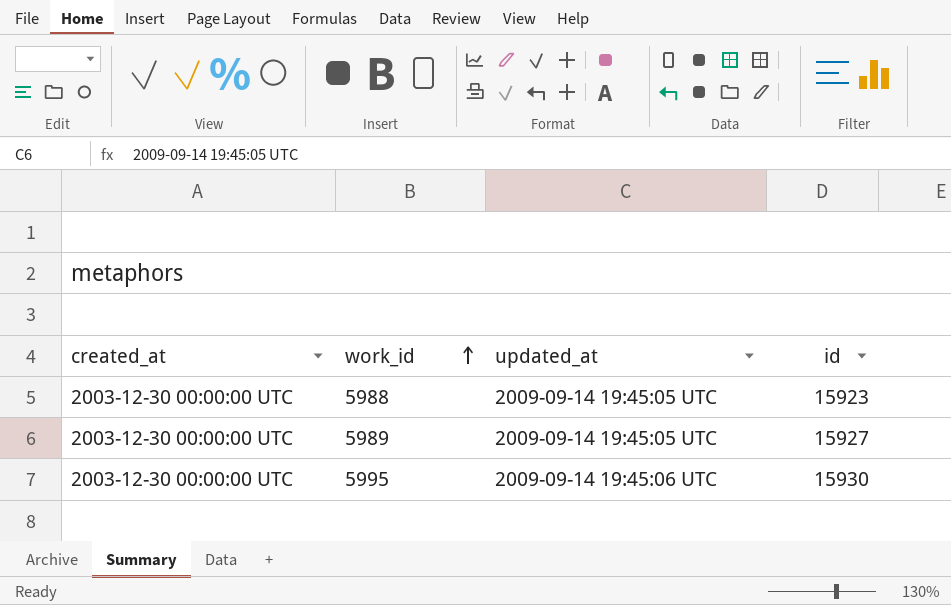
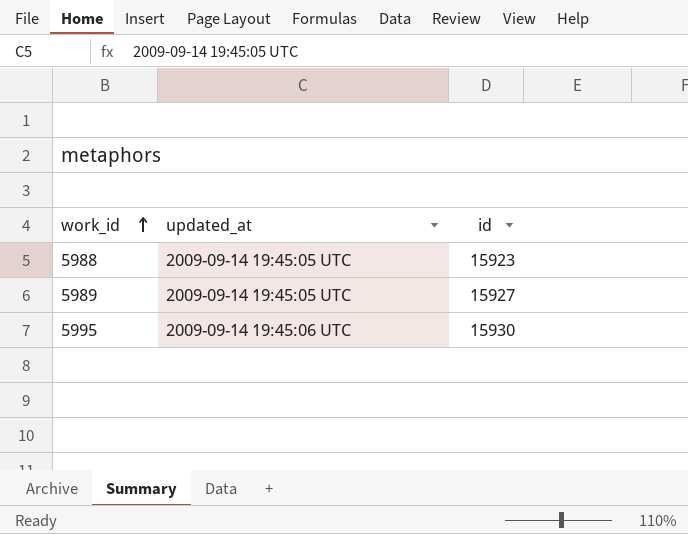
column created_at | position: 1 -> none

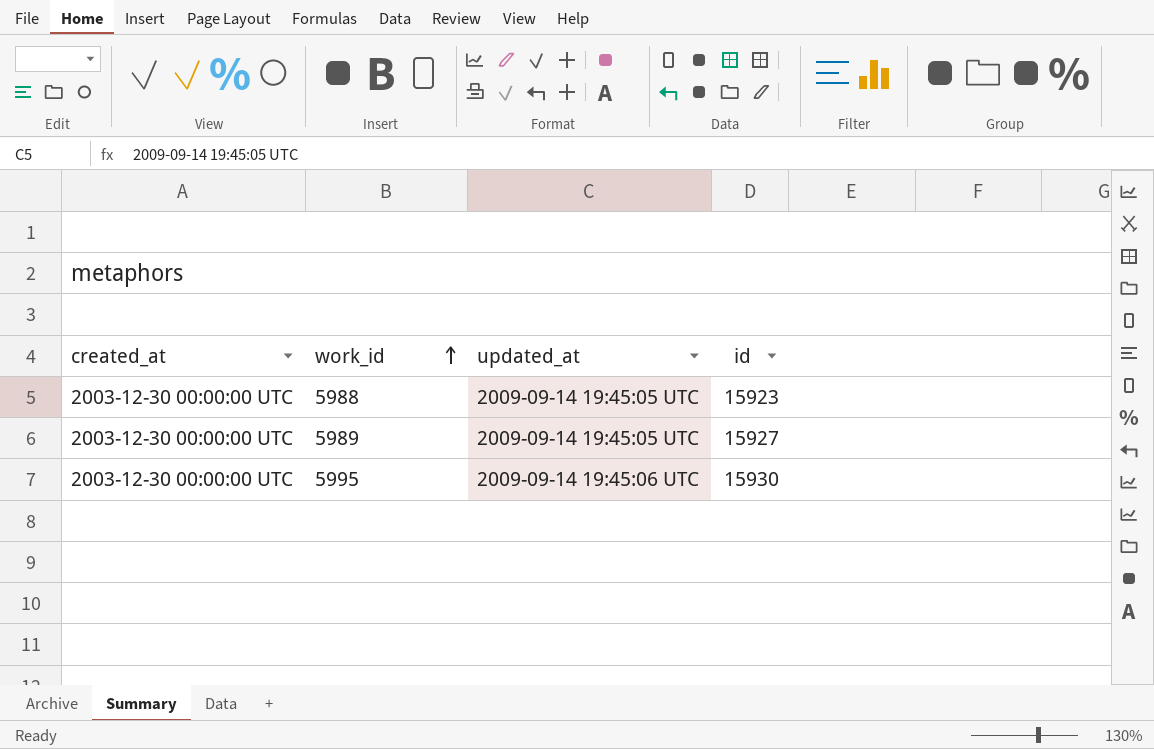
column created_at | position: none -> 1

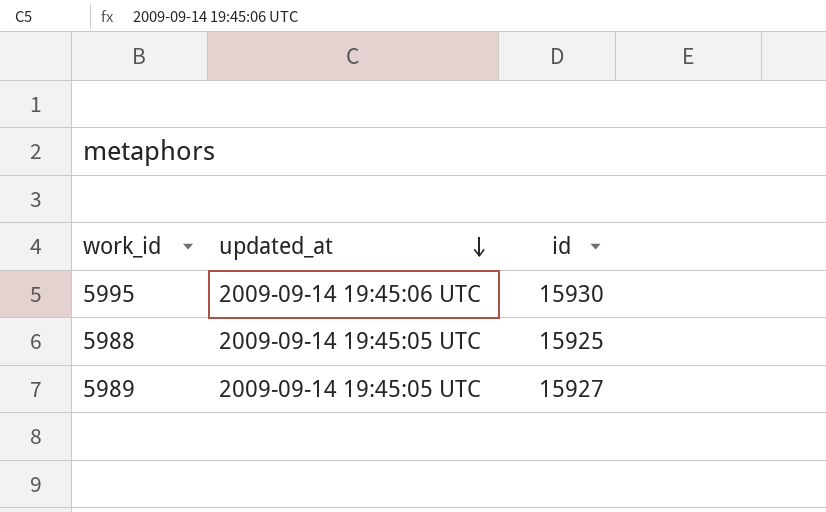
row order: work_id ascending -> updated_at descending
column created_at | position: 1 -> none
5988 | id: 15923 -> 15925

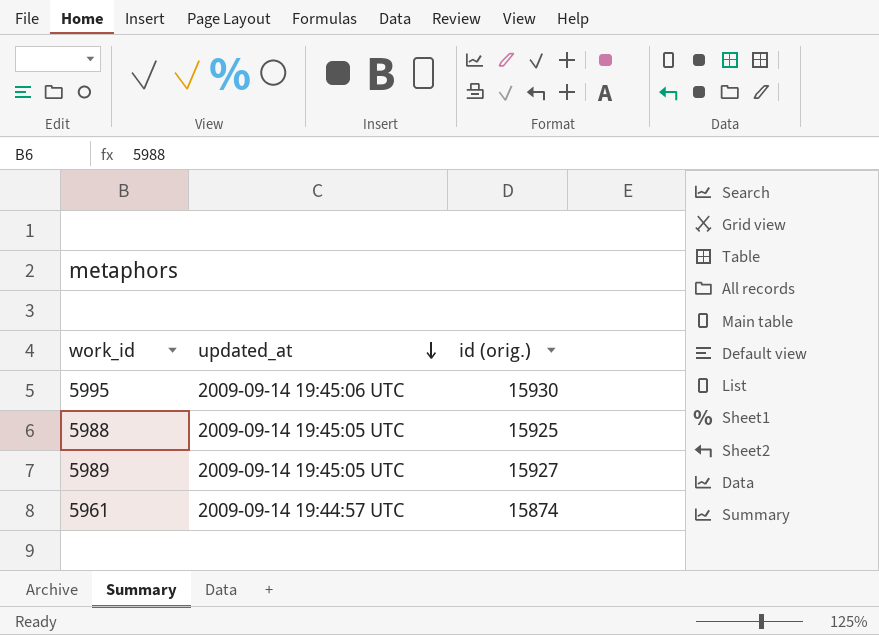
column name: id -> id (orig.)
row 5961: none -> 2009-09-14 19:44:57 UTC | 15874

